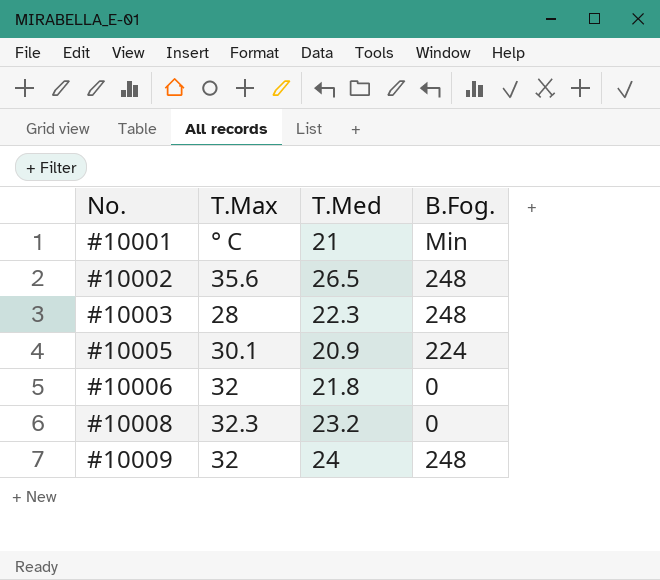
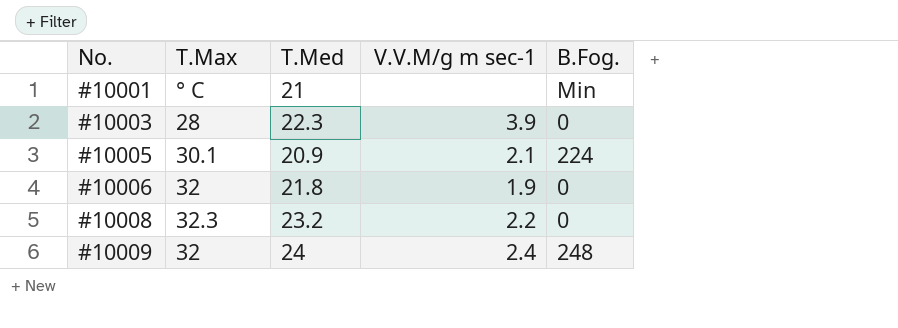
column V.V.M/g m sec-1 | position: none -> 4
row #10002: 35.6 | 26.5 | 248 -> none
#10003 | B.Fog.: 248 -> 0

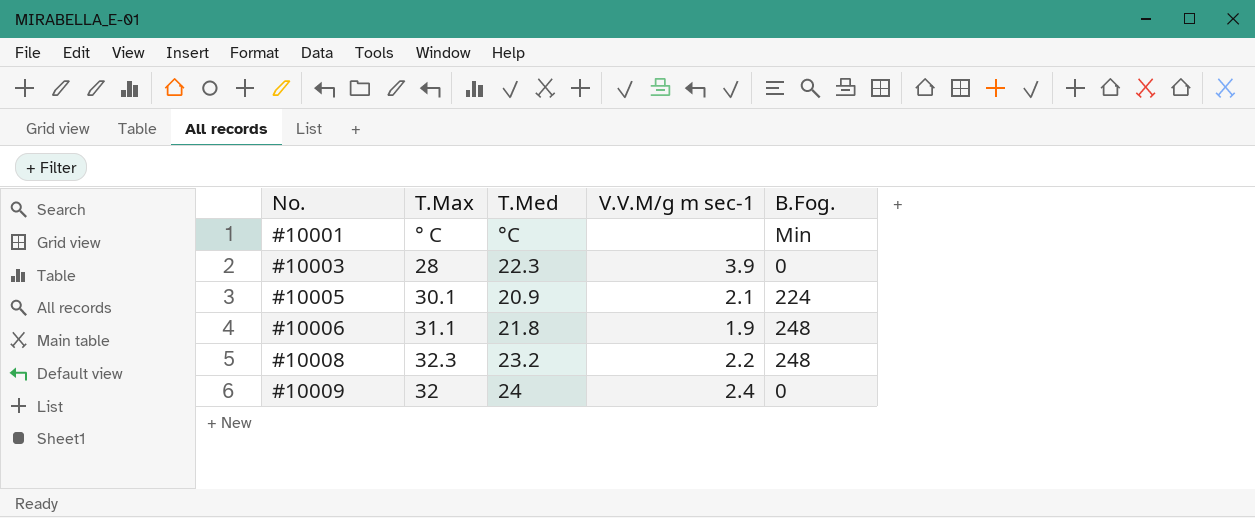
#10001 | T.Med: 21 -> °C
#10006 | T.Max: 32 -> 31.1
#10006 | B.Fog.: 0 -> 248
#10008 | B.Fog.: 0 -> 248
#10009 | B.Fog.: 248 -> 0

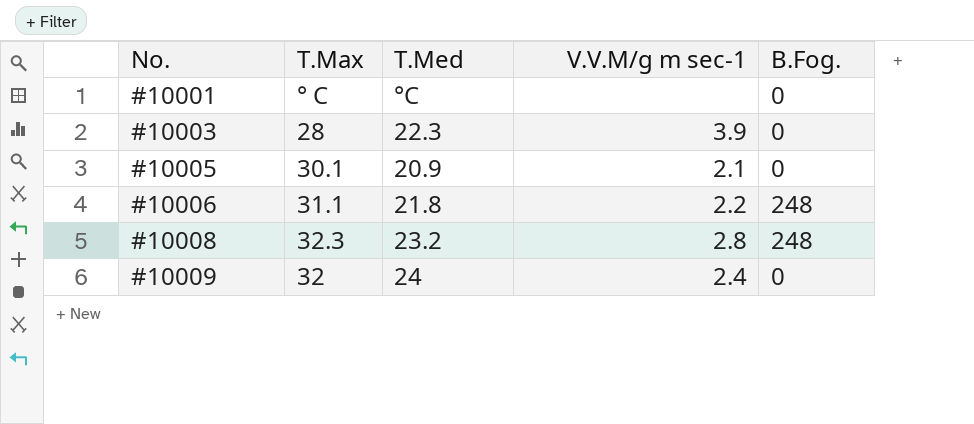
#10001 | B.Fog.: Min -> 0
#10005 | B.Fog.: 224 -> 0
#10006 | V.V.M/g m sec-1: 1.9 -> 2.2
#10008 | V.V.M/g m sec-1: 2.2 -> 2.8

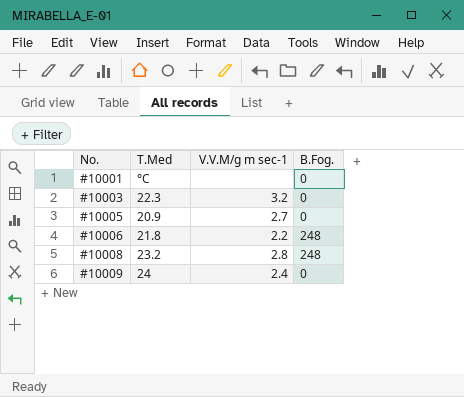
column T.Max | position: 2 -> none
#10003 | V.V.M/g m sec-1: 3.9 -> 3.2
#10005 | V.V.M/g m sec-1: 2.1 -> 2.7

